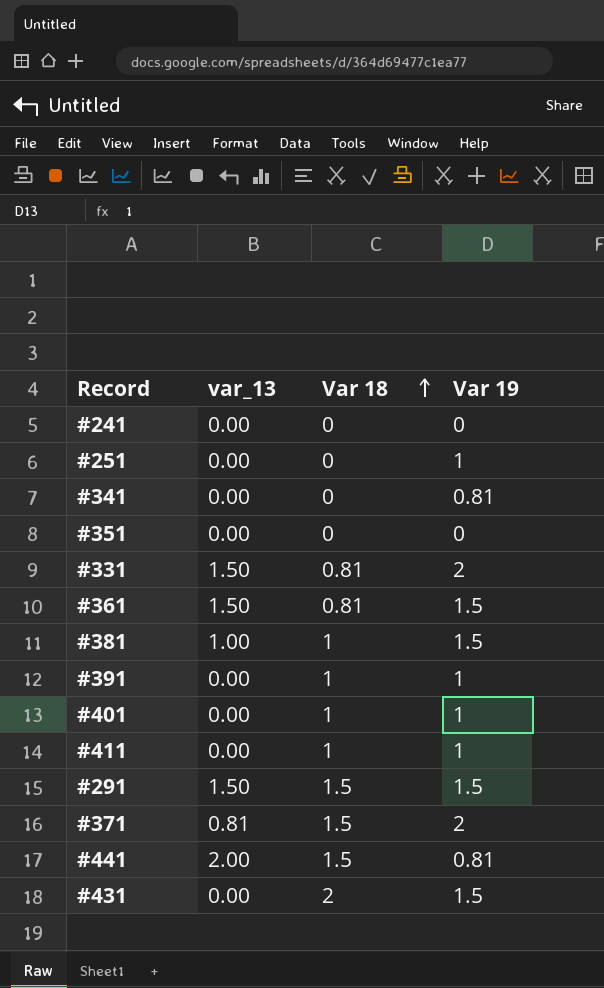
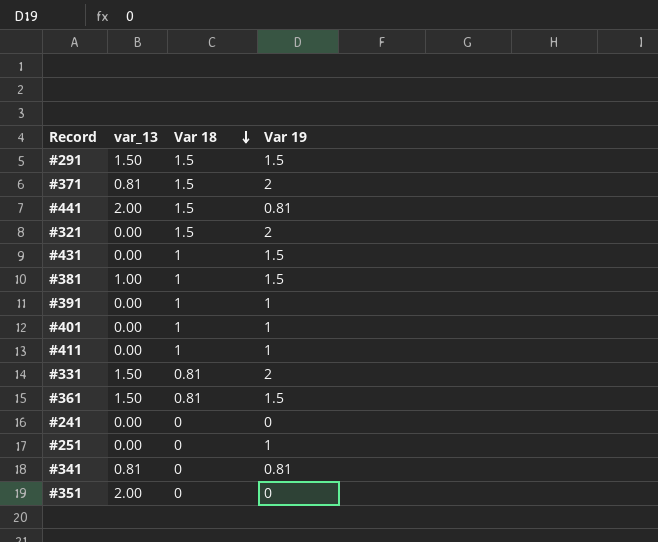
row order: Var 18 ascending -> Var 18 descending
row #321: none -> 0.00 | 1.5 | 2
#431 | Var 18: 2 -> 1
#341 | var_13: 0.00 -> 0.81
#351 | var_13: 0.00 -> 2.00

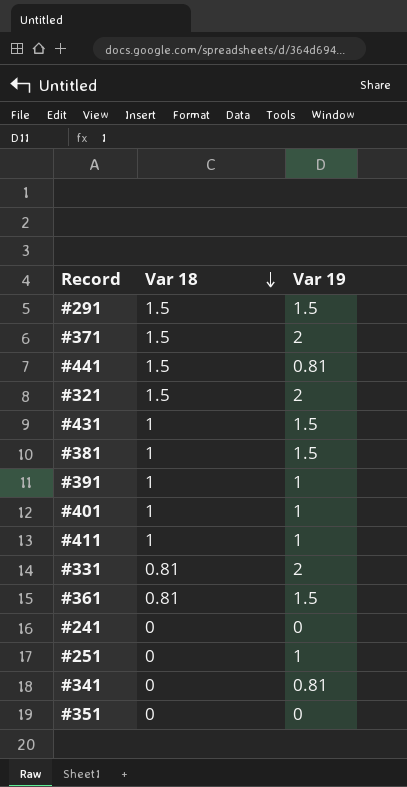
column var_13 | position: 2 -> none

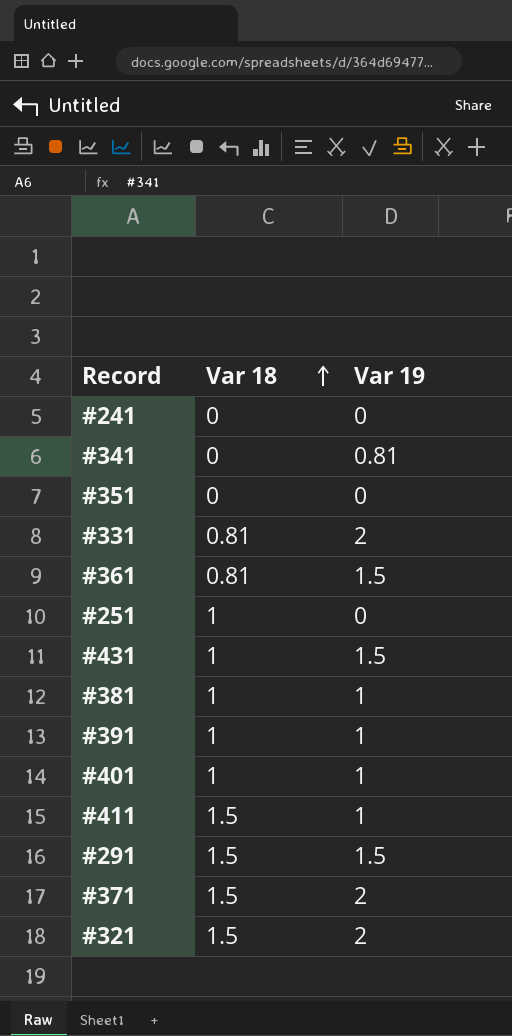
row order: Var 18 descending -> Var 18 ascending
row #441: 1.5 | 0.81 -> none
#251 | Var 18: 0 -> 1
#251 | Var 19: 1 -> 0
#381 | Var 19: 1.5 -> 1
#411 | Var 18: 1 -> 1.5

